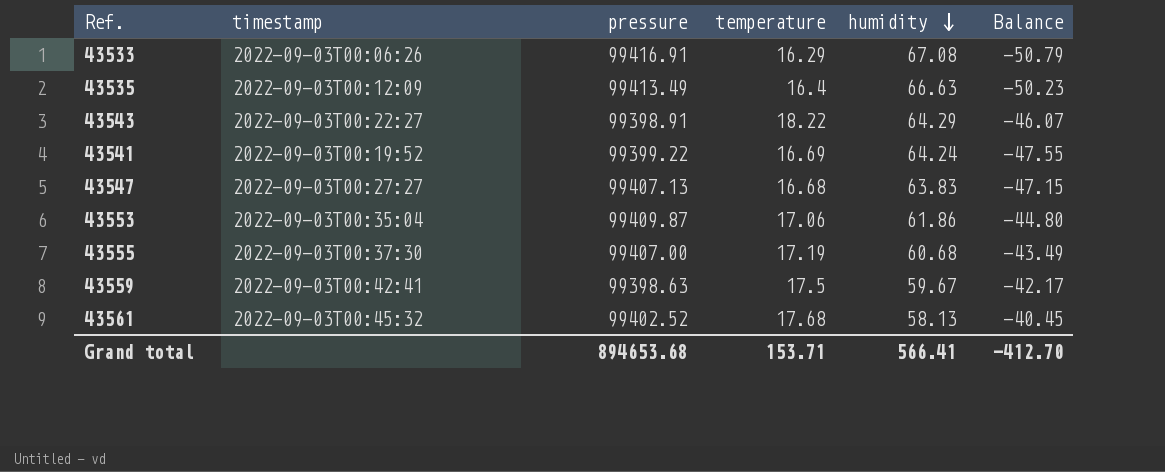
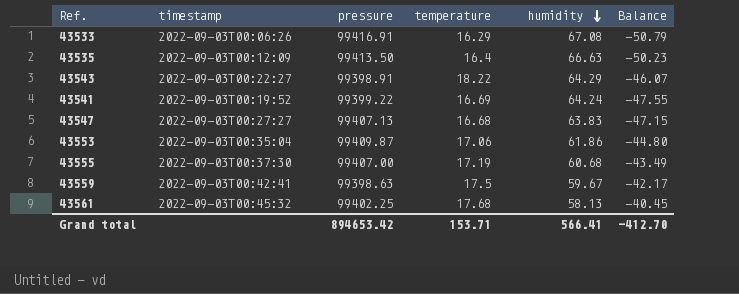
43535 | pressure: 99413.49 -> 99413.50
43561 | pressure: 99402.52 -> 99402.25
Grand total | pressure: 894653.68 -> 894653.42

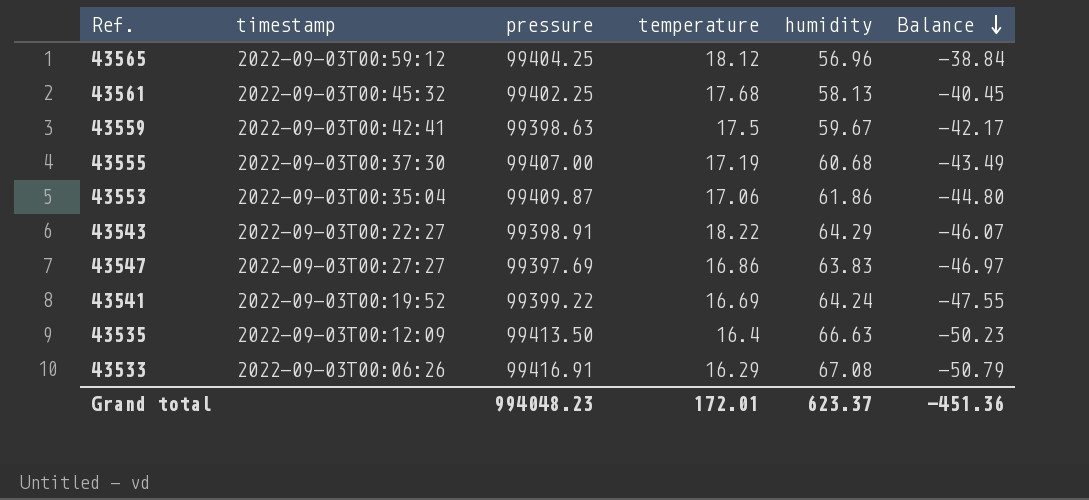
row order: humidity descending -> Balance descending
row 43565: none -> 2022-09-03T00:59:12 | 99404.25 | 18.12 | 56.96 | -38.84
43547 | pressure: 99407.13 -> 99397.69
43547 | temperature: 16.68 -> 16.86
43547 | Balance: -47.15 -> -46.97
Grand total | pressure: 894653.42 -> 994048.23
Grand total | temperature: 153.71 -> 172.01
Grand total | humidity: 566.41 -> 623.37
Grand total | Balance: -412.70 -> -451.36

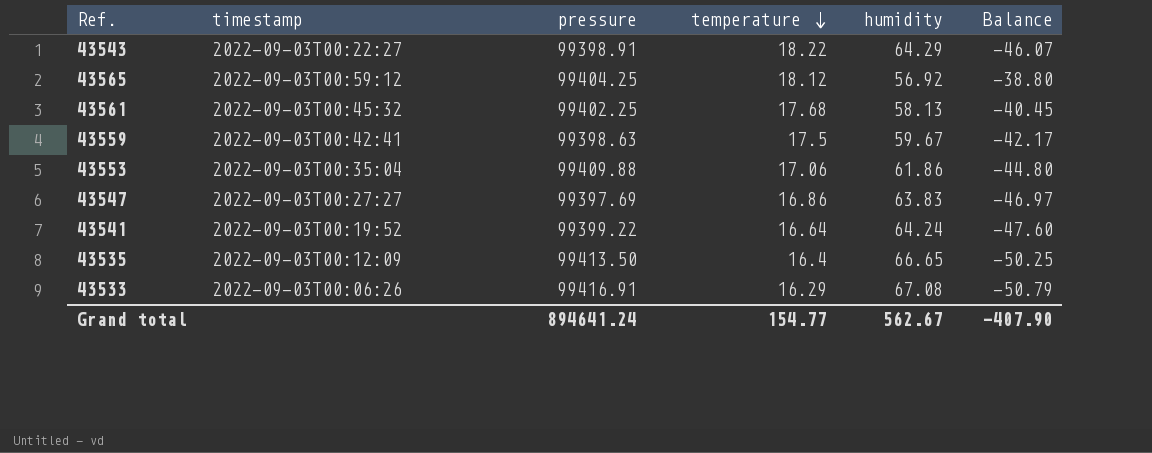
row order: Balance descending -> temperature descending
row 43555: 2022-09-03T00:37:30 | 99407.00 | 17.19 | 60.68 | -43.49 -> none
43565 | humidity: 56.96 -> 56.92
43565 | Balance: -38.84 -> -38.80
43553 | pressure: 99409.87 -> 99409.88
43541 | temperature: 16.69 -> 16.64
43541 | Balance: -47.55 -> -47.60
43535 | humidity: 66.63 -> 66.65
43535 | Balance: -50.23 -> -50.25
Grand total | pressure: 994048.23 -> 894641.24
Grand total | temperature: 172.01 -> 154.77
Grand total | humidity: 623.37 -> 562.67
Grand total | Balance: -451.36 -> -407.90

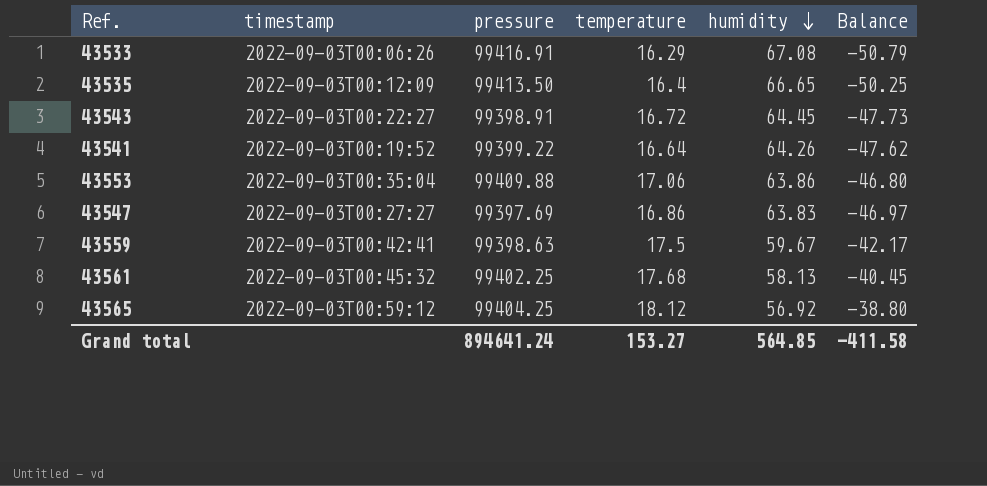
row order: temperature descending -> humidity descending
43543 | temperature: 18.22 -> 16.72
43543 | humidity: 64.29 -> 64.45
43543 | Balance: -46.07 -> -47.73
43541 | humidity: 64.24 -> 64.26
43541 | Balance: -47.60 -> -47.62
43553 | humidity: 61.86 -> 63.86
43553 | Balance: -44.80 -> -46.80
Grand total | temperature: 154.77 -> 153.27
Grand total | humidity: 562.67 -> 564.85
Grand total | Balance: -407.90 -> -411.58

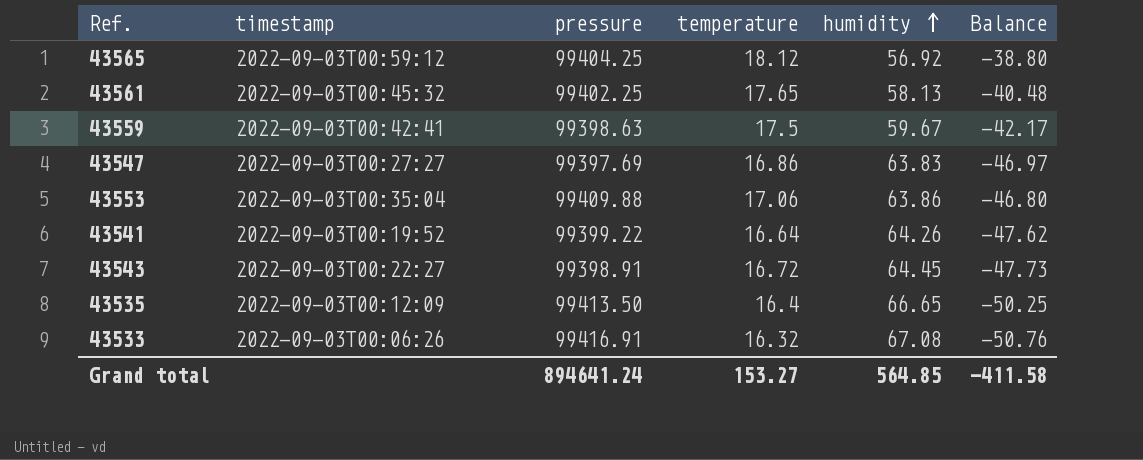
row order: humidity descending -> humidity ascending
43561 | temperature: 17.68 -> 17.65
43561 | Balance: -40.45 -> -40.48
43533 | temperature: 16.29 -> 16.32
43533 | Balance: -50.79 -> -50.76

